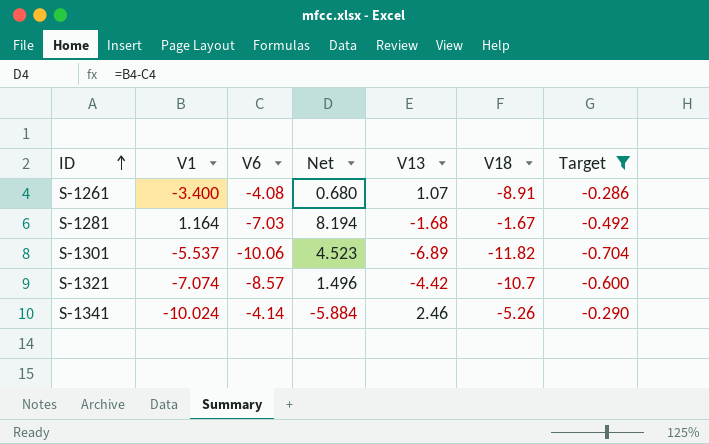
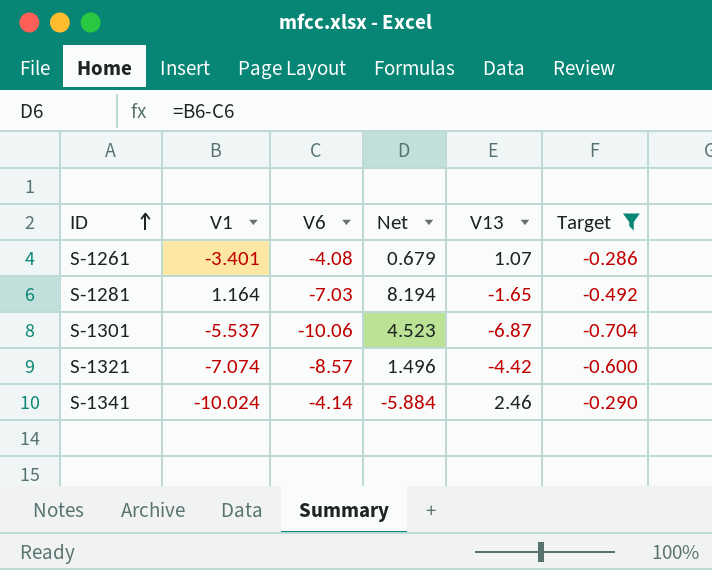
column V18 | position: 6 -> none
S-1261 | V1: -3.400 -> -3.401
S-1261 | Net: 0.680 -> 0.679
S-1281 | V13: -1.68 -> -1.65
S-1301 | V13: -6.89 -> -6.87

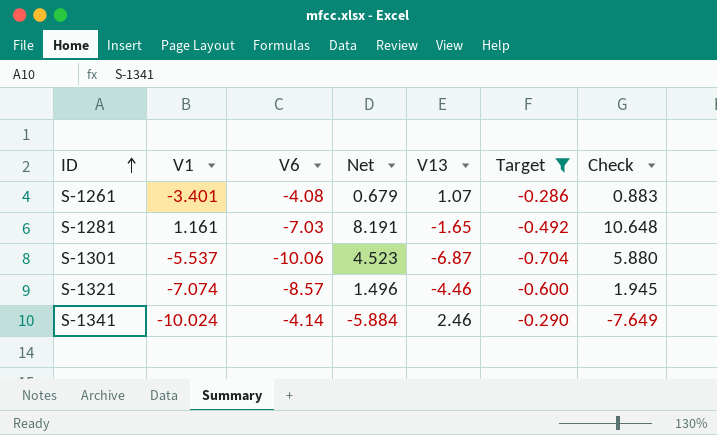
column Check | formula: none -> [Net] * 1.3
S-1281 | V1: 1.164 -> 1.161
S-1281 | Net: 8.194 -> 8.191
S-1321 | V13: -4.42 -> -4.46

